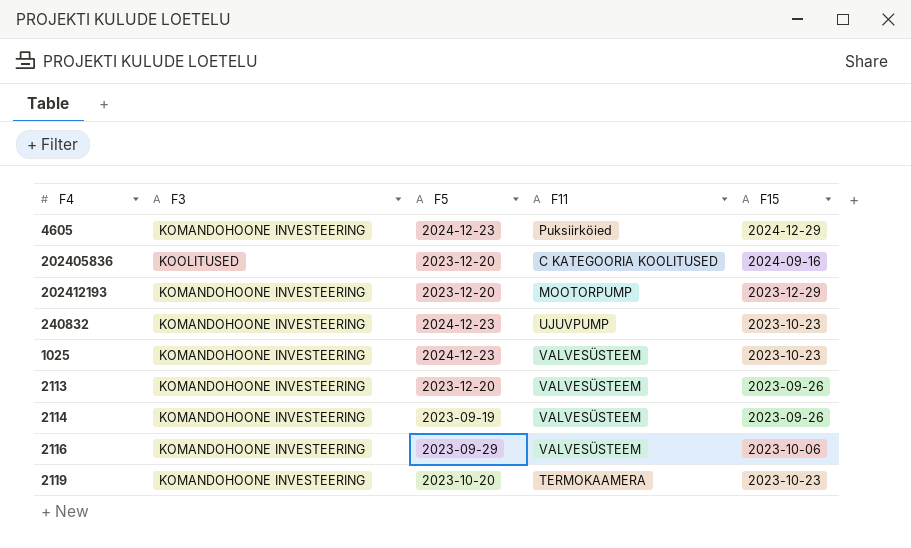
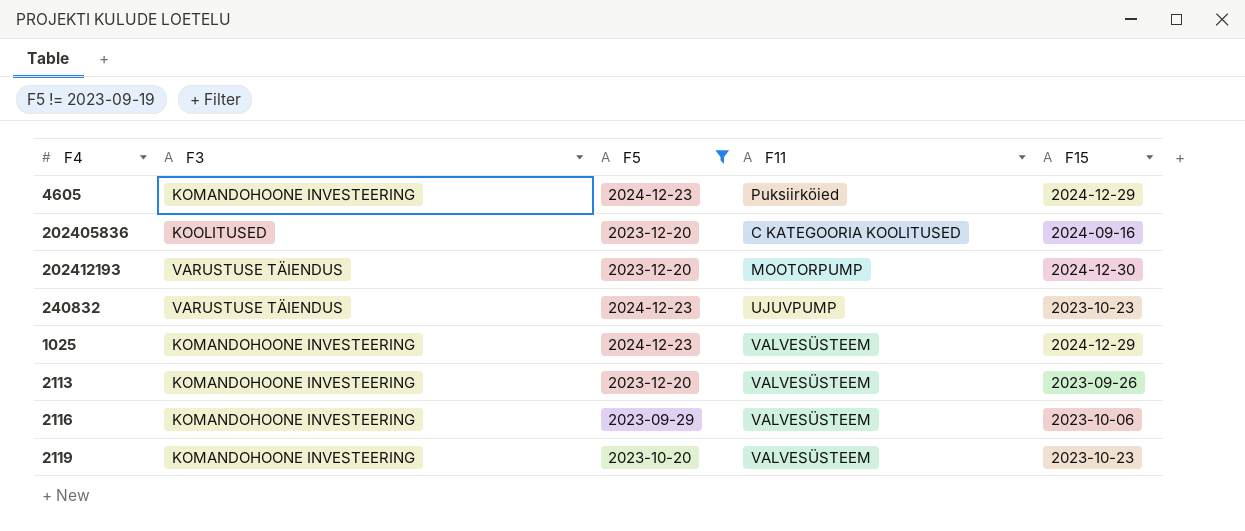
filter: none -> F5 != 2023-09-19
202412193 | F3: KOMANDOHOONE INVESTEERING -> VARUSTUSE TÄIENDUS
202412193 | F15: 2023-12-29 -> 2024-12-30
240832 | F3: KOMANDOHOONE INVESTEERING -> VARUSTUSE TÄIENDUS
1025 | F15: 2023-10-23 -> 2024-12-29
2119 | F11: TERMOKAAMERA -> VALVESÜSTEEM

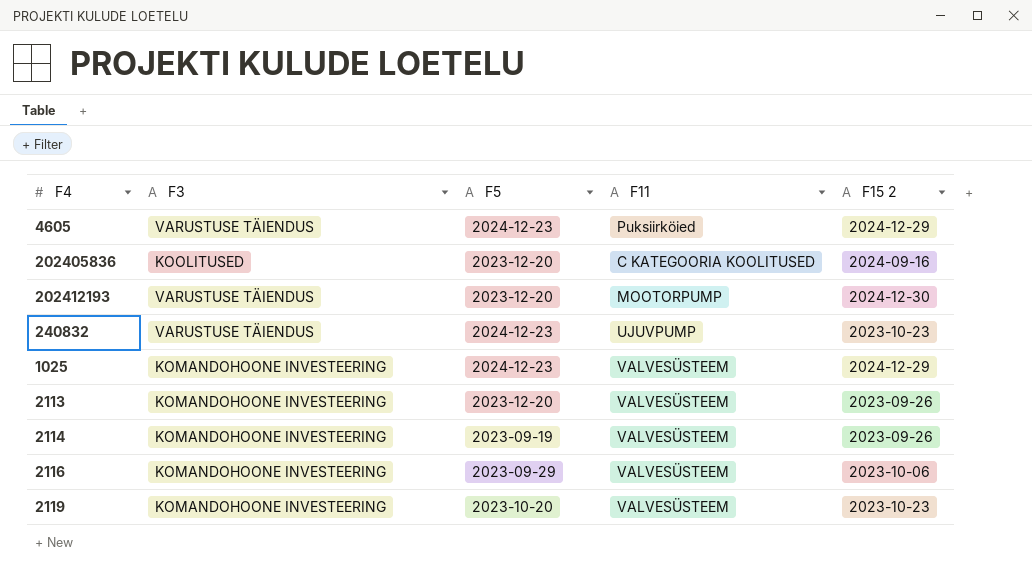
filter: F5 != 2023-09-19 -> none
column name: F15 -> F15 2
4605 | F3: KOMANDOHOONE INVESTEERING -> VARUSTUSE TÄIENDUS

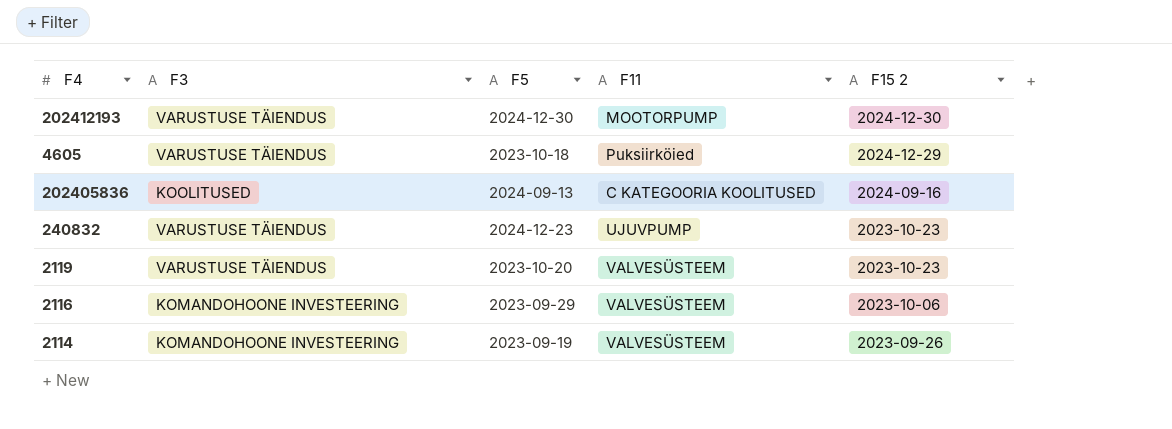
row order: none -> F15 2 descending
row 1025: KOMANDOHOONE INVESTEERING | 2024-12-23 | VALVESÜSTEEM | 2024-12-29 -> none
row 2113: KOMANDOHOONE INVESTEERING | 2023-12-20 | VALVESÜSTEEM | 2023-09-26 -> none
202412193 | F5: 2023-12-20 -> 2024-12-30
4605 | F5: 2024-12-23 -> 2023-10-18
202405836 | F5: 2023-12-20 -> 2024-09-13
2119 | F3: KOMANDOHOONE INVESTEERING -> VARUSTUSE TÄIENDUS

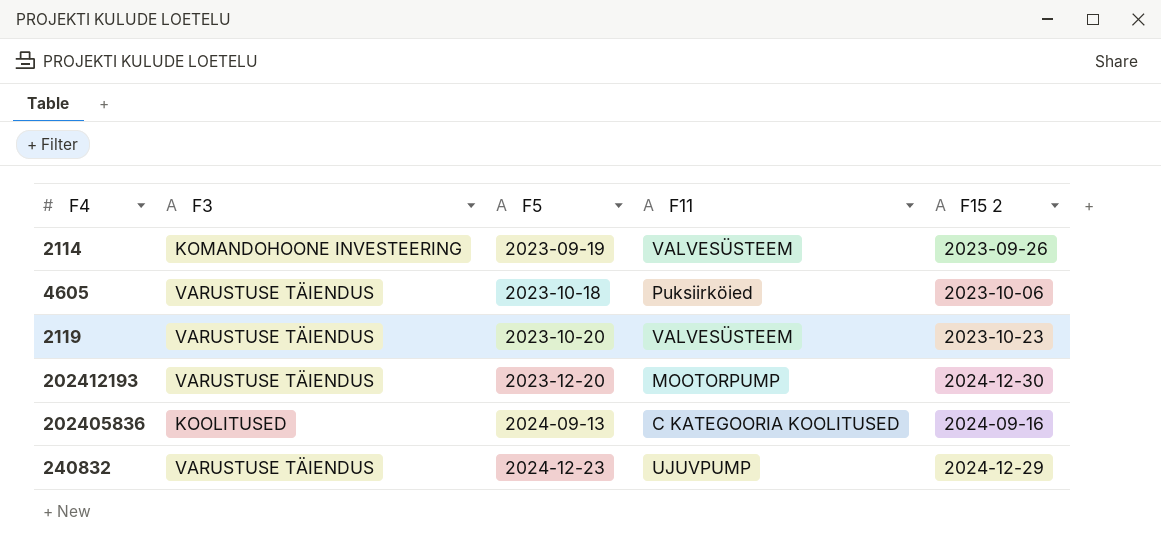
row order: F15 2 descending -> F5 ascending
row 2116: KOMANDOHOONE INVESTEERING | 2023-09-29 | VALVESÜSTEEM | 2023-10-06 -> none
4605 | F15 2: 2024-12-29 -> 2023-10-06
202412193 | F5: 2024-12-30 -> 2023-12-20
240832 | F15 2: 2023-10-23 -> 2024-12-29

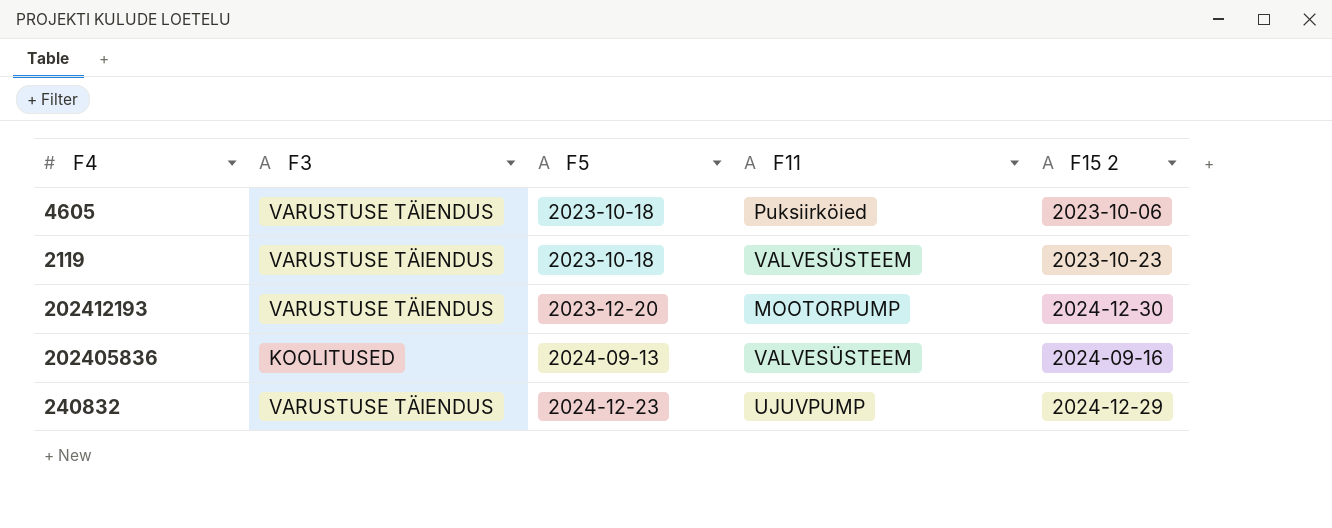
row 2114: KOMANDOHOONE INVESTEERING | 2023-09-19 | VALVESÜSTEEM | 2023-09-26 -> none
2119 | F5: 2023-10-20 -> 2023-10-18
202405836 | F11: C KATEGOORIA KOOLITUSED -> VALVESÜSTEEM

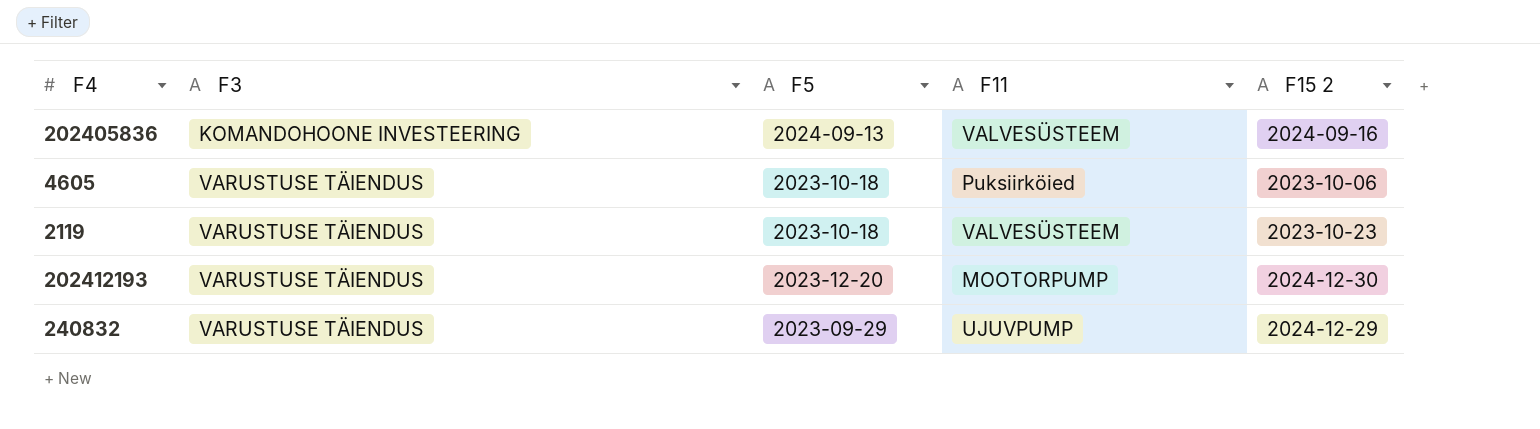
row order: F5 ascending -> F3 ascending
202405836 | F3: KOOLITUSED -> KOMANDOHOONE INVESTEERING
240832 | F5: 2024-12-23 -> 2023-09-29

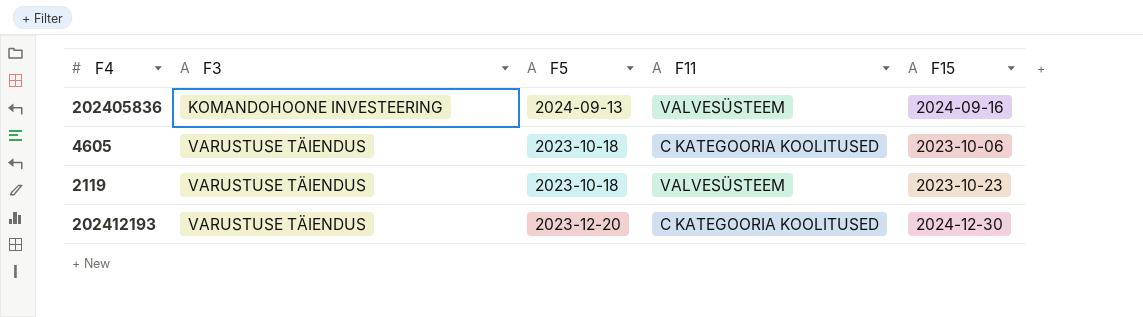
column name: F15 2 -> F15
row 240832: VARUSTUSE TÄIENDUS | 2023-09-29 | UJUVPUMP | 2024-12-29 -> none
4605 | F11: Puksiirköied -> C KATEGOORIA KOOLITUSED
202412193 | F11: MOOTORPUMP -> C KATEGOORIA KOOLITUSED

